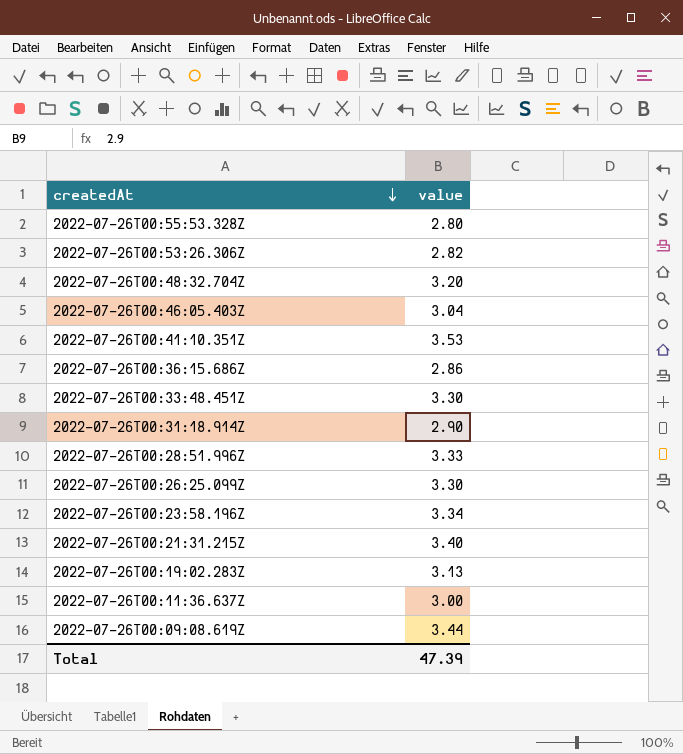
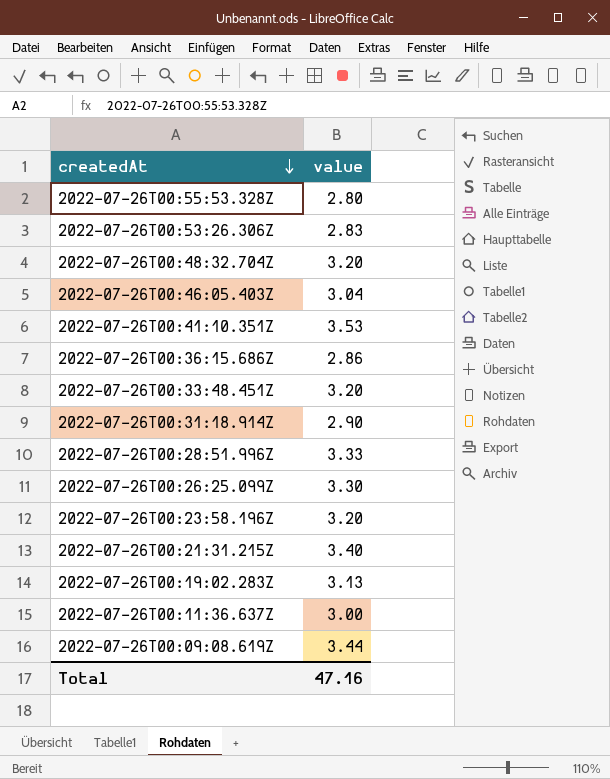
2022-07-26T00:53:26.306Z | value: 2.82 -> 2.83
2022-07-26T00:33:48.451Z | value: 3.30 -> 3.20
2022-07-26T00:23:58.196Z | value: 3.34 -> 3.20
Total | value: 47.39 -> 47.16

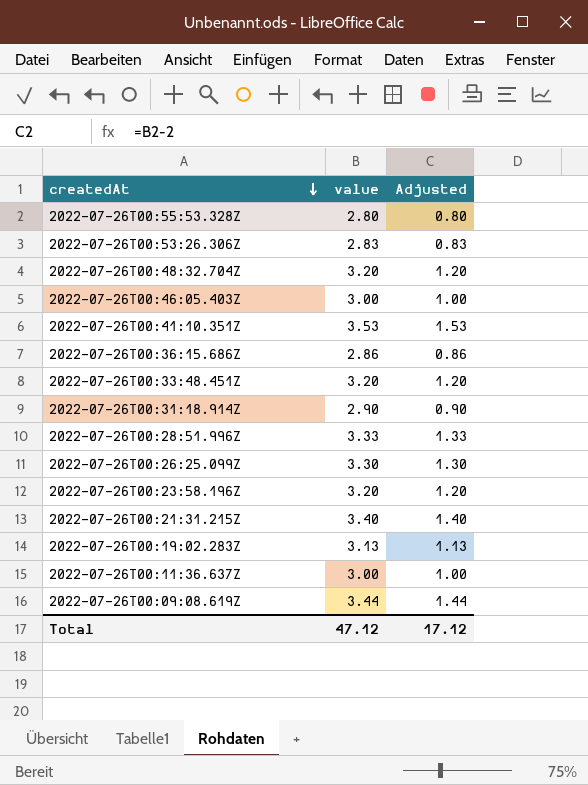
column Adjusted | formula: none -> [value] - 2
2022-07-26T00:46:05.403Z | value: 3.04 -> 3.00
Total | value: 47.16 -> 47.12

